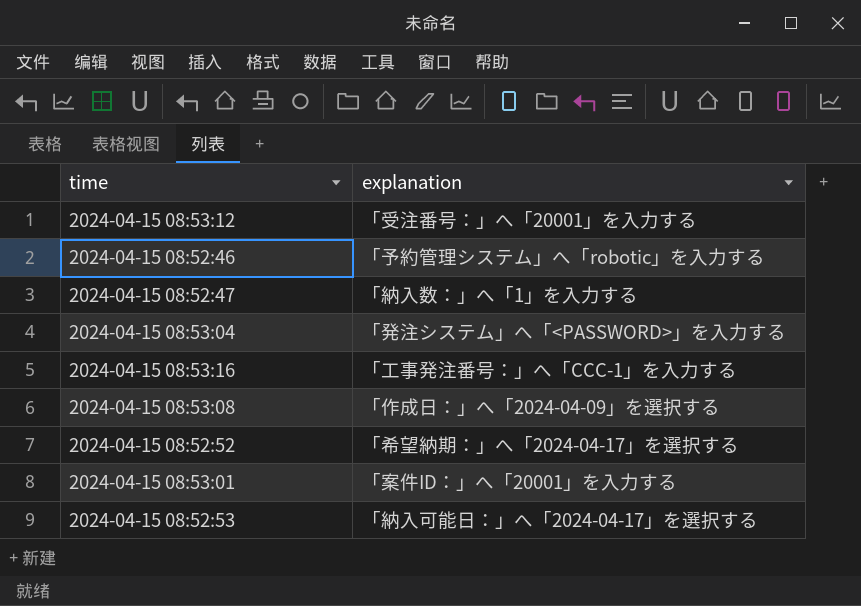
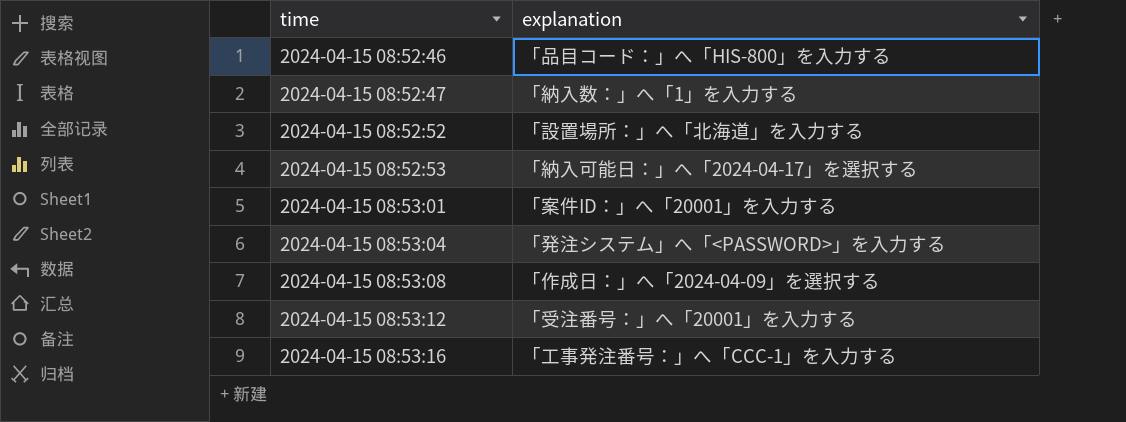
row order: none -> time ascending
2024-04-15 08:52:46 | explanation: 「予約管理システム」へ「robotic」を入力する -> 「品目コード：」へ「HIS-800」を入力する
2024-04-15 08:52:52 | explanation: 「希望納期：」へ「2024-04-17」を選択する -> 「設置場所：」へ「北海道」を入力する

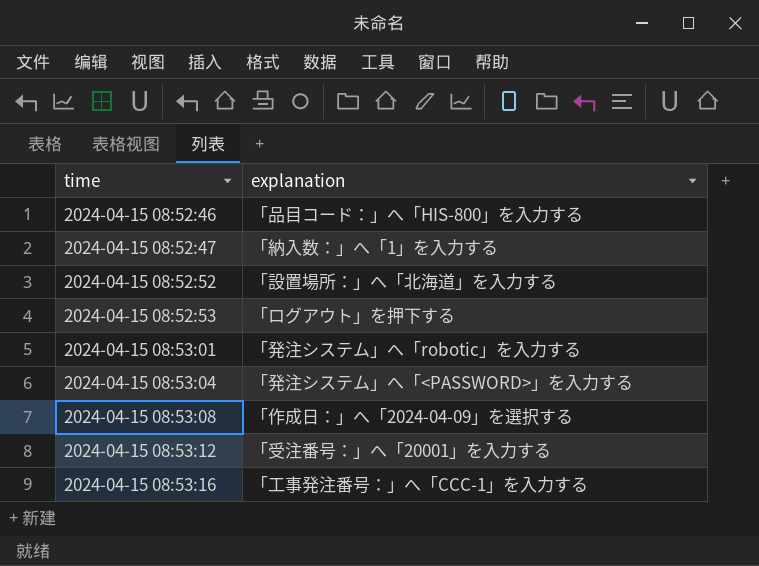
2024-04-15 08:52:53 | explanation: 「納入可能日：」へ「2024-04-17」を選択する -> 「ログアウト」を押下する
2024-04-15 08:53:01 | explanation: 「案件ID：」へ「20001」を入力する -> 「発注システム」へ「robotic」を入力する

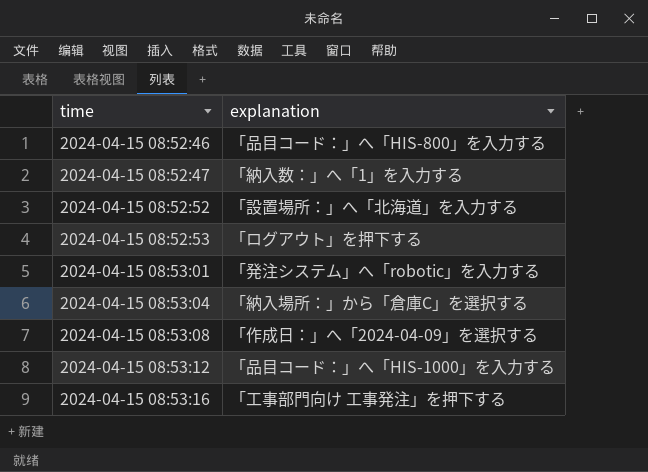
2024-04-15 08:53:04 | explanation: 「発注システム」へ「<PASSWORD>」を入力する -> 「納入場所：」から「倉庫C」を選択する
2024-04-15 08:53:12 | explanation: 「受注番号：」へ「20001」を入力する -> 「品目コード：」へ「HIS-1000」を入力する
2024-04-15 08:53:16 | explanation: 「工事発注番号：」へ「CCC-1」を入力する -> 「工事部門向け 工事発注」を押下する

